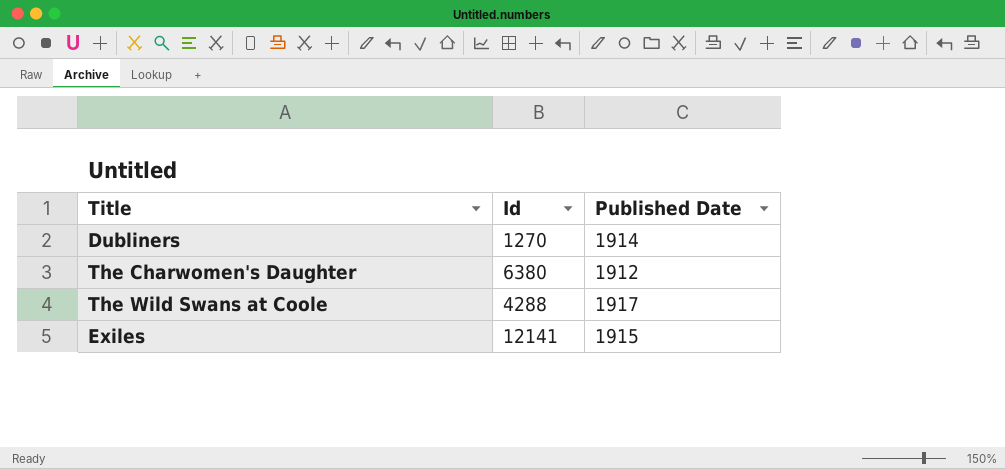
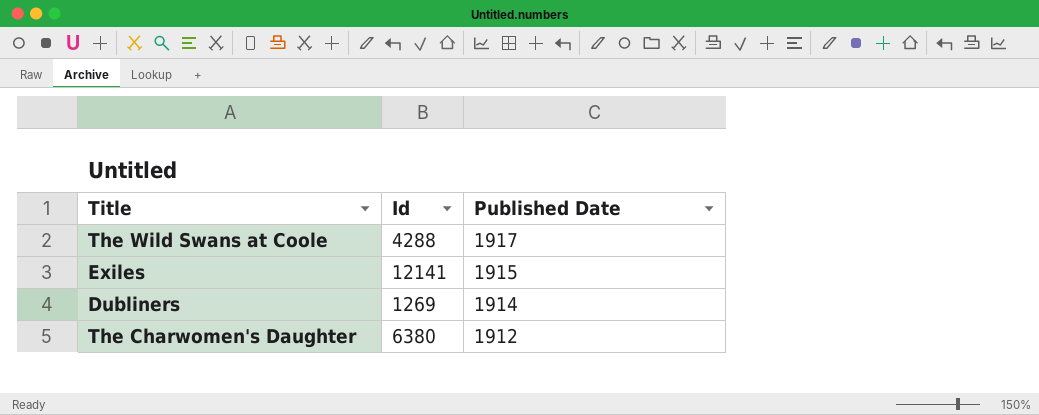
row order: none -> Published Date descending
Dubliners | Id: 1270 -> 1269

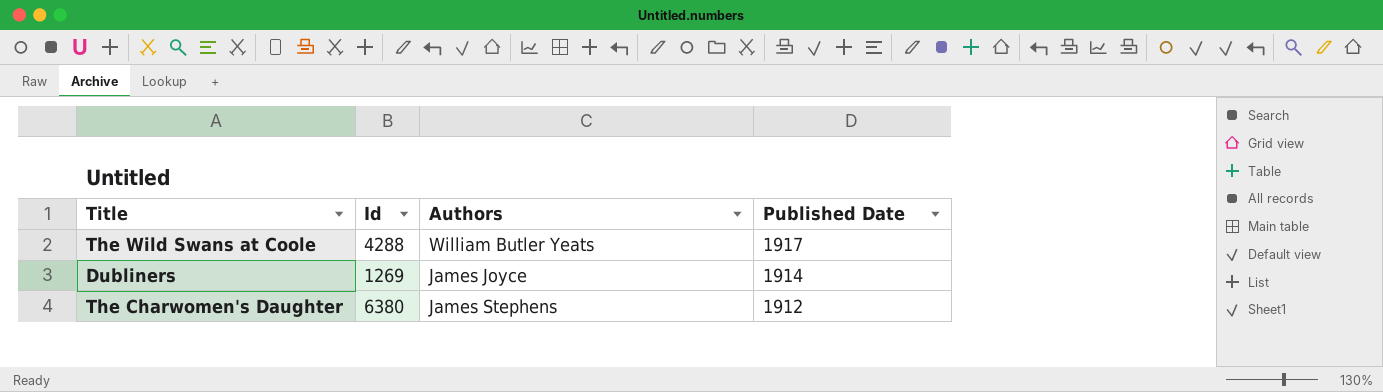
column Authors | position: none -> 3
row Exiles: 12141 | 1915 -> none

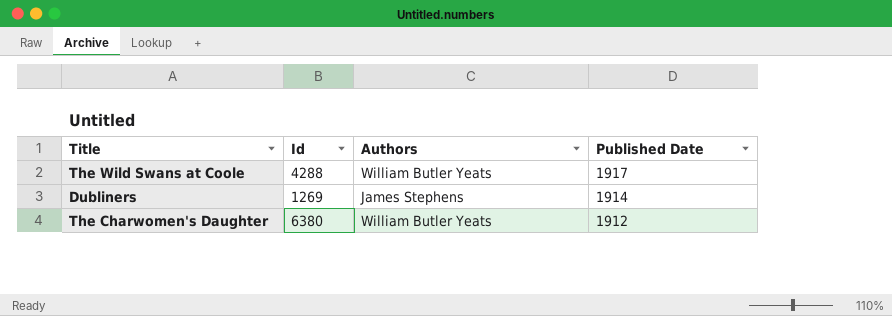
Dubliners | Authors: James Joyce -> James Stephens
The Charwomen's Daughter | Authors: James Stephens -> William Butler Yeats

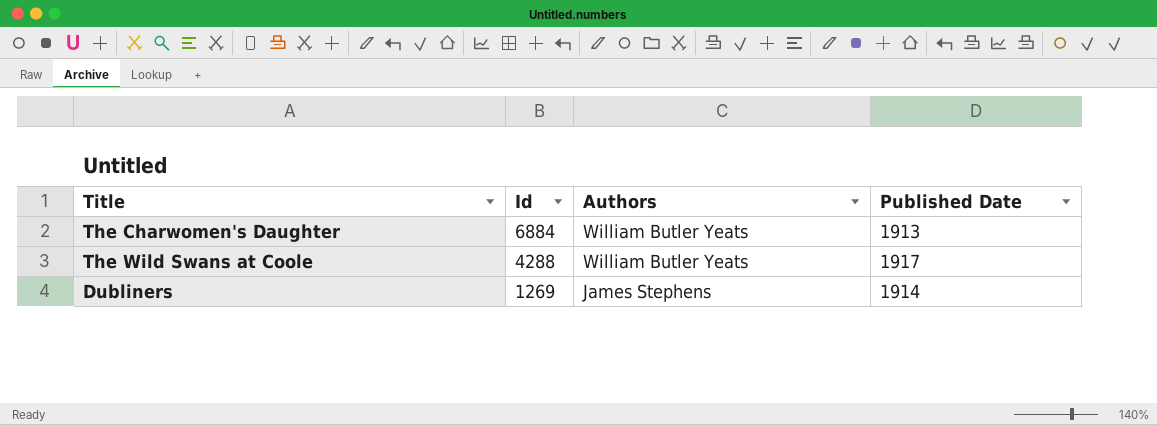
row order: Published Date descending -> Id descending
The Charwomen's Daughter | Id: 6380 -> 6884
The Charwomen's Daughter | Published Date: 1912 -> 1913

